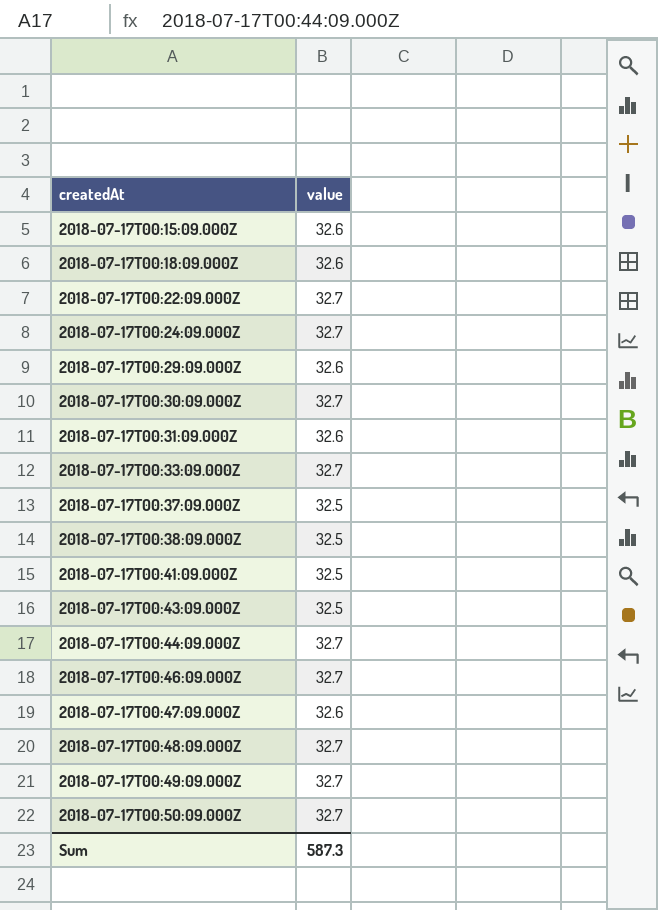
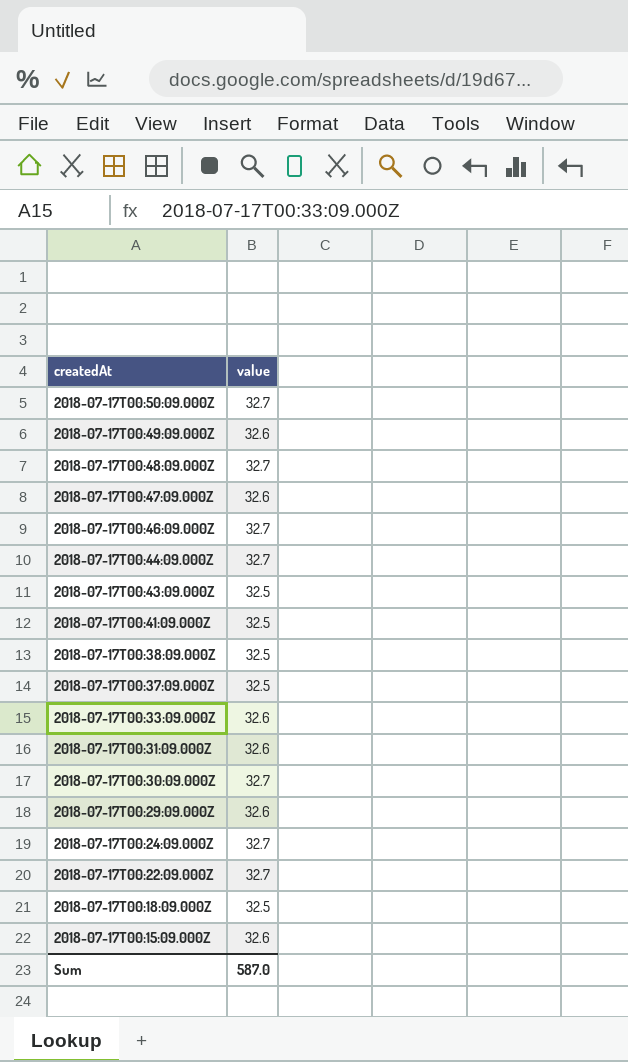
row order: createdAt ascending -> createdAt descending
2018-07-17T00:49:09.000Z | value: 32.7 -> 32.6
2018-07-17T00:33:09.000Z | value: 32.7 -> 32.6
2018-07-17T00:18:09.000Z | value: 32.6 -> 32.5
Sum | value: 587.3 -> 587.0

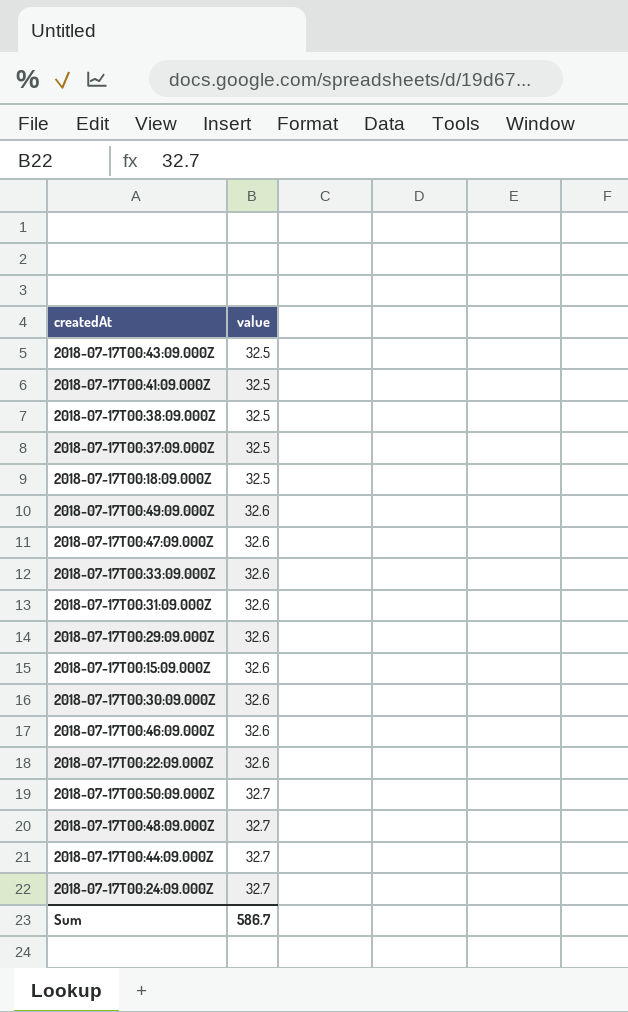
row order: createdAt descending -> value ascending
2018-07-17T00:30:09.000Z | value: 32.7 -> 32.6
2018-07-17T00:46:09.000Z | value: 32.7 -> 32.6
2018-07-17T00:22:09.000Z | value: 32.7 -> 32.6
Sum | value: 587.0 -> 586.7

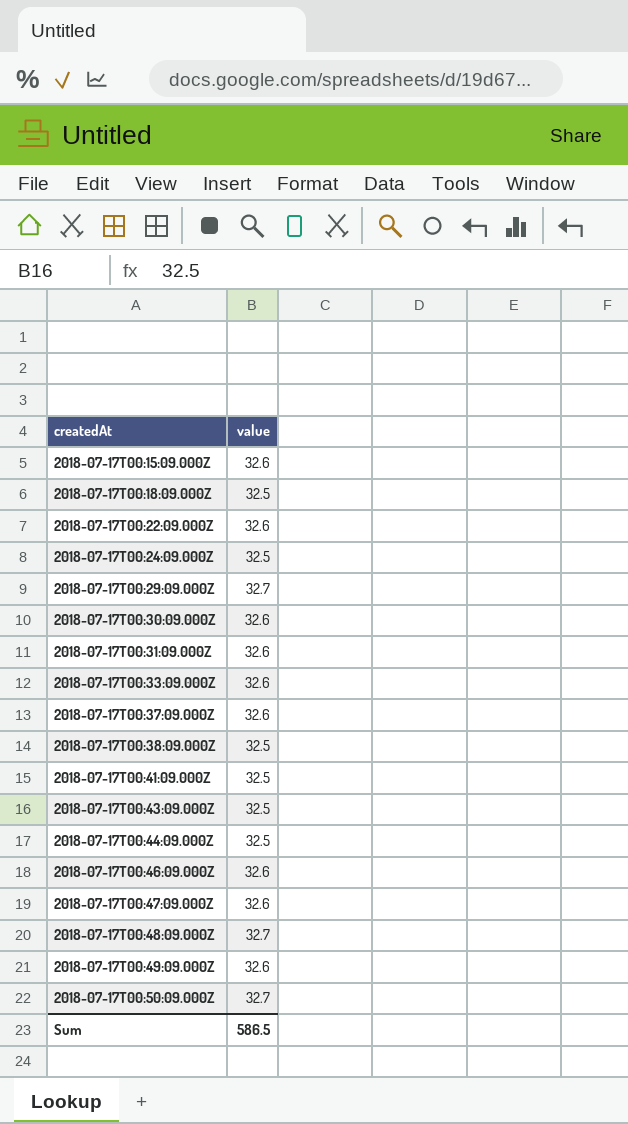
row order: value ascending -> createdAt ascending
2018-07-17T00:24:09.000Z | value: 32.7 -> 32.5
2018-07-17T00:29:09.000Z | value: 32.6 -> 32.7
2018-07-17T00:37:09.000Z | value: 32.5 -> 32.6
2018-07-17T00:44:09.000Z | value: 32.7 -> 32.5
Sum | value: 586.7 -> 586.5

